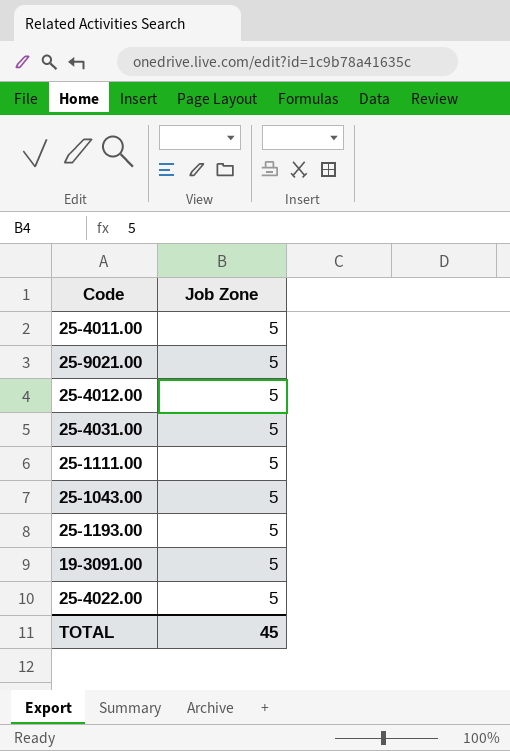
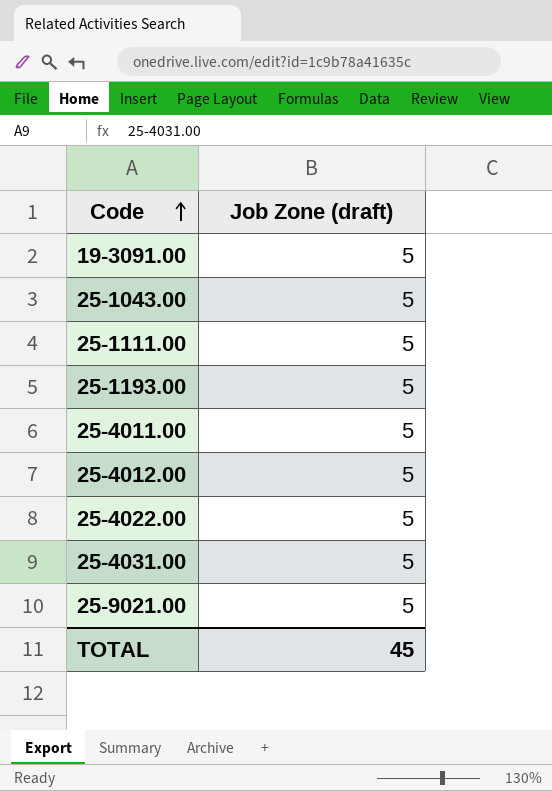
row order: none -> Code ascending
column name: Job Zone -> Job Zone (draft)

